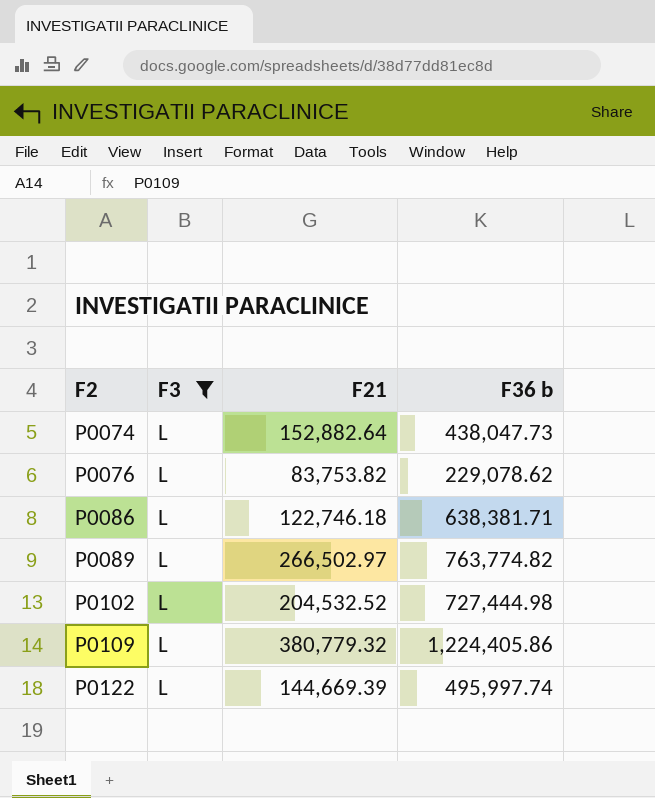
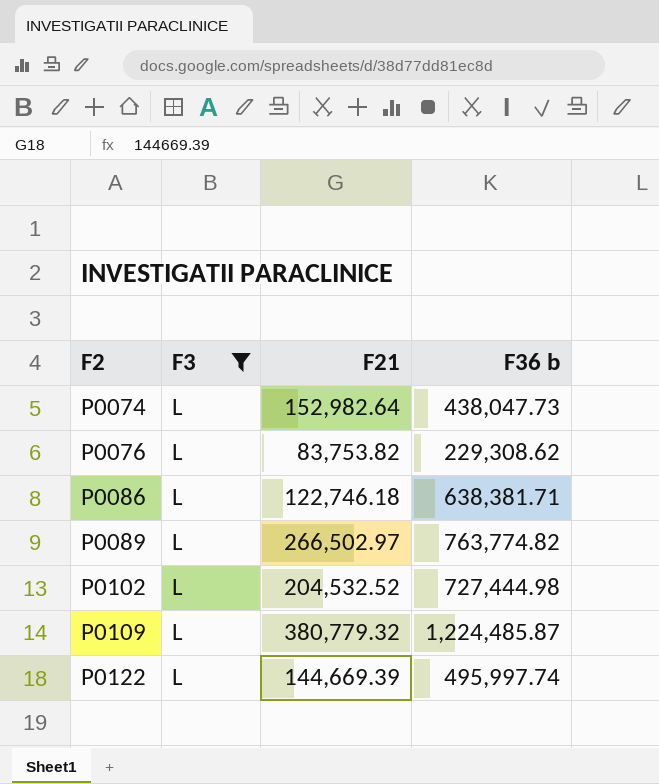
P0074 | F21: 152,882.64 -> 152,982.64
P0076 | F36 b: 229,078.62 -> 229,308.62
P0109 | F36 b: 1,224,405.86 -> 1,224,485.87

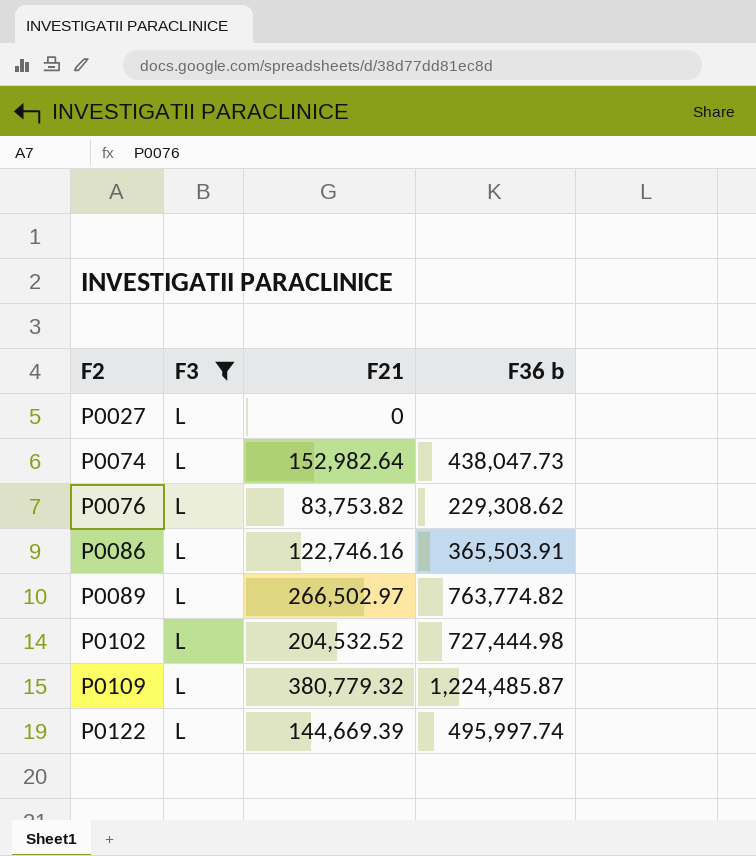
row P0027: none -> L | 0 | none
P0086 | F21: 122,746.18 -> 122,746.16
P0086 | F36 b: 638,381.71 -> 365,503.91

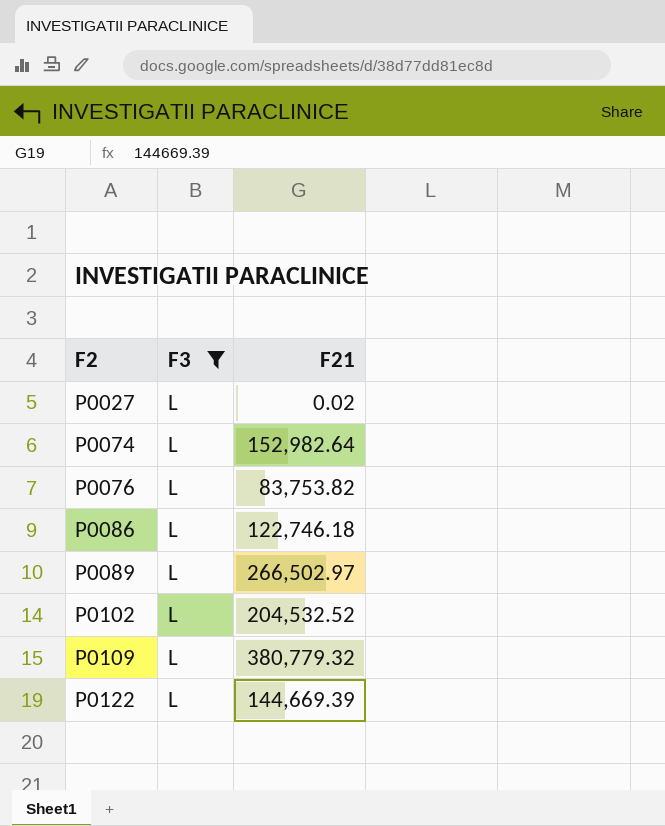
column F36 b | position: 4 -> none
P0027 | F21: 0 -> 0.02
P0086 | F21: 122,746.16 -> 122,746.18

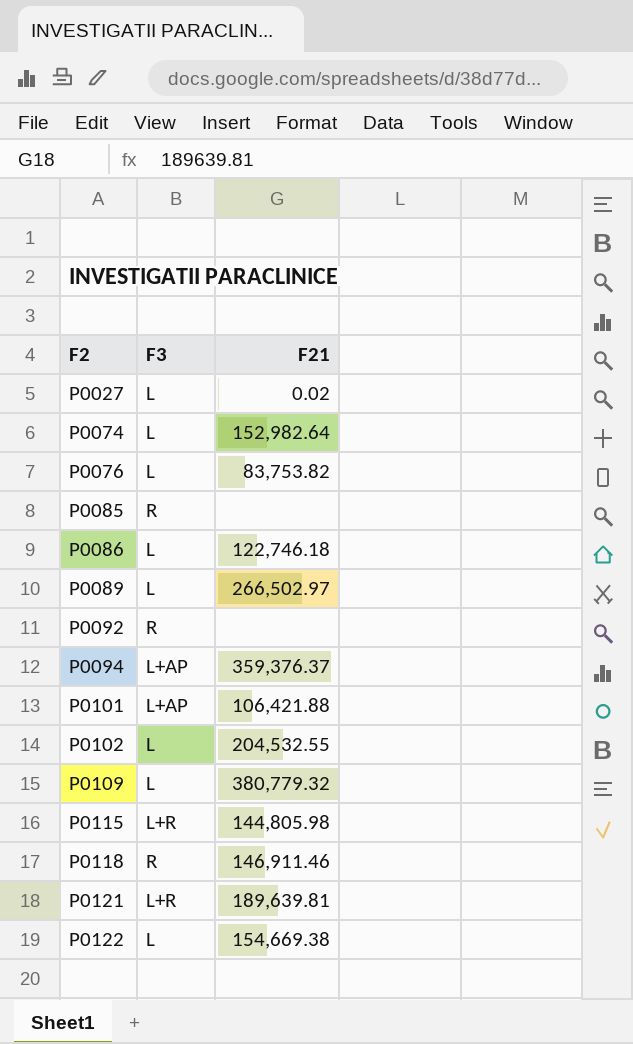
filter: F3 = L -> none
P0102 | F21: 204,532.52 -> 204,532.55
P0122 | F21: 144,669.39 -> 154,669.38

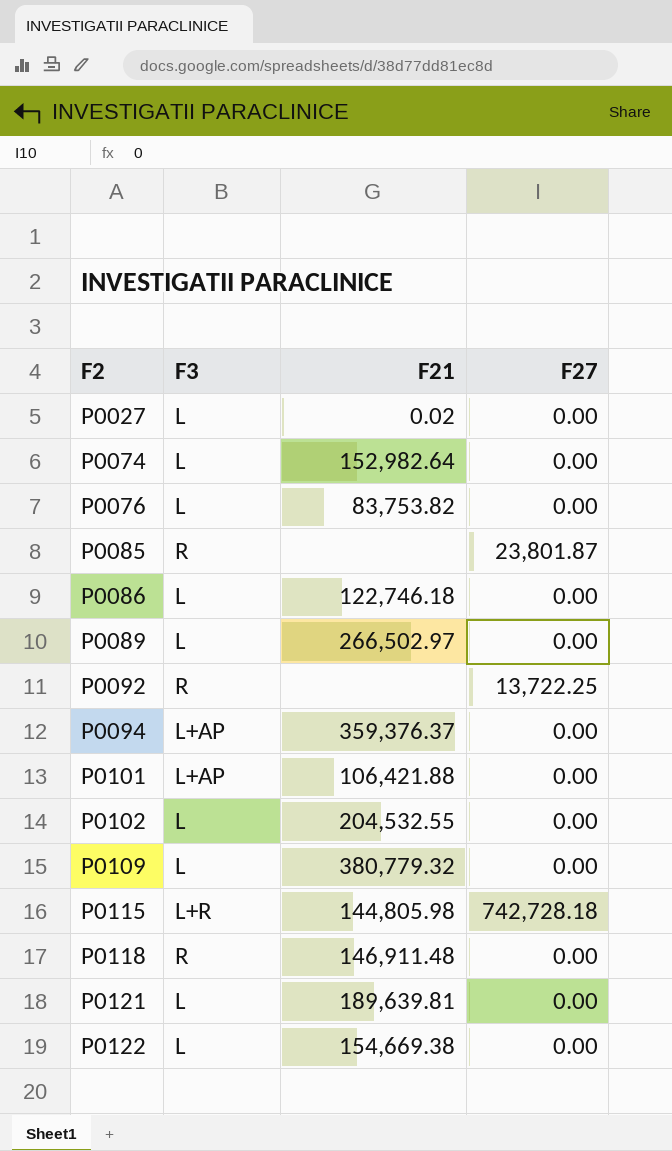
column F27 | position: none -> 4
P0118 | F21: 146,911.46 -> 146,911.48
P0121 | F3: L+R -> L

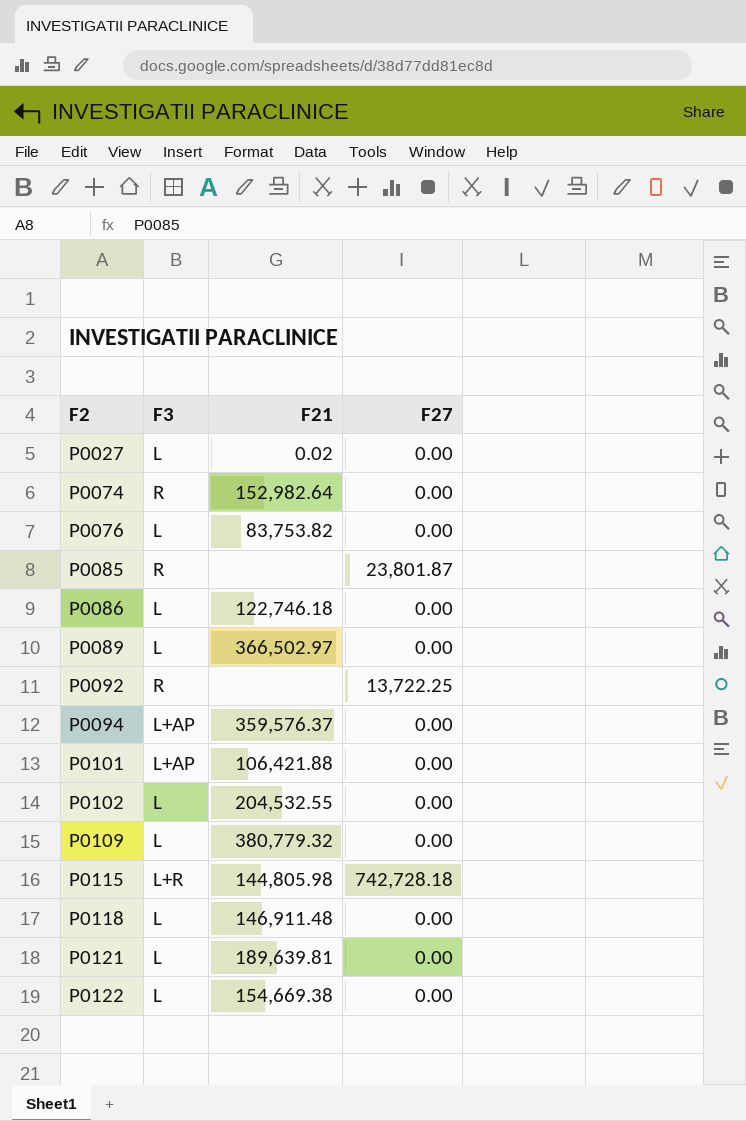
P0074 | F3: L -> R
P0089 | F21: 266,502.97 -> 366,502.97
P0094 | F21: 359,376.37 -> 359,576.37
P0118 | F3: R -> L

